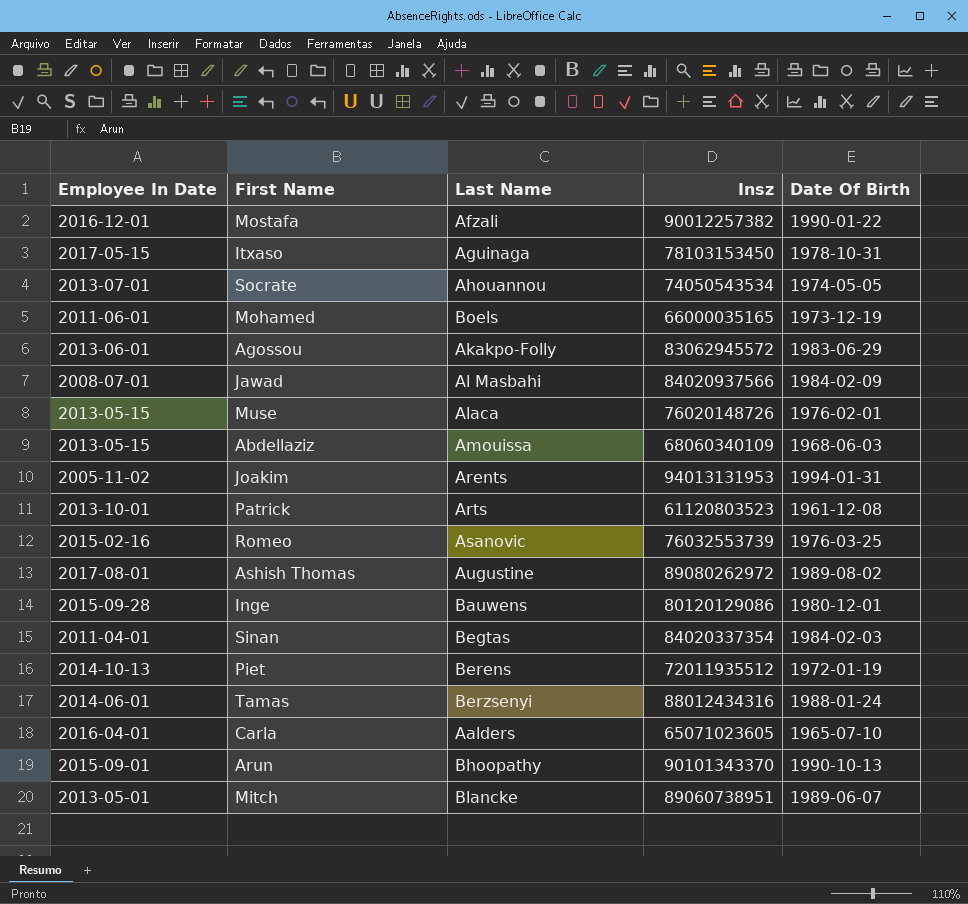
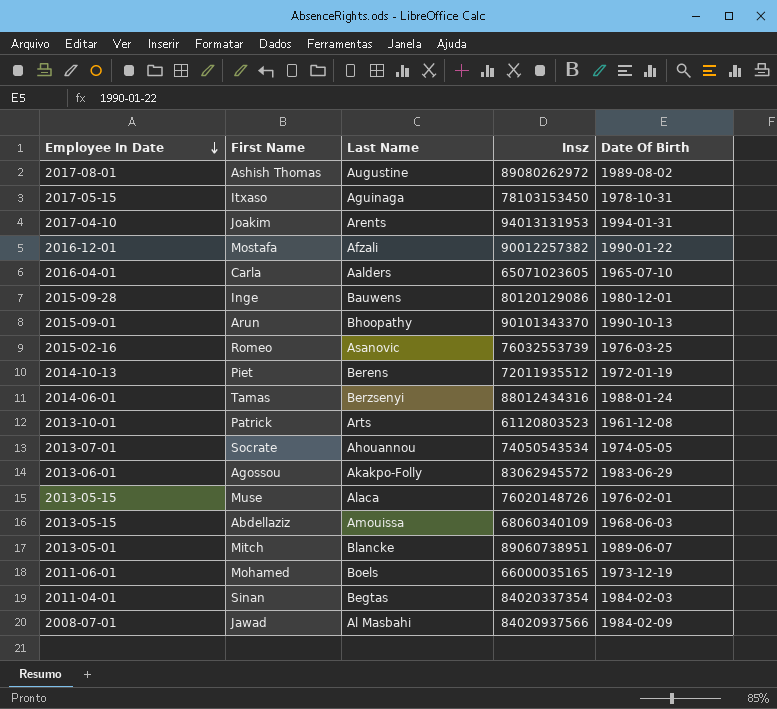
row order: none -> Employee In Date descending
Joakim | Employee In Date: 2005-11-02 -> 2017-04-10

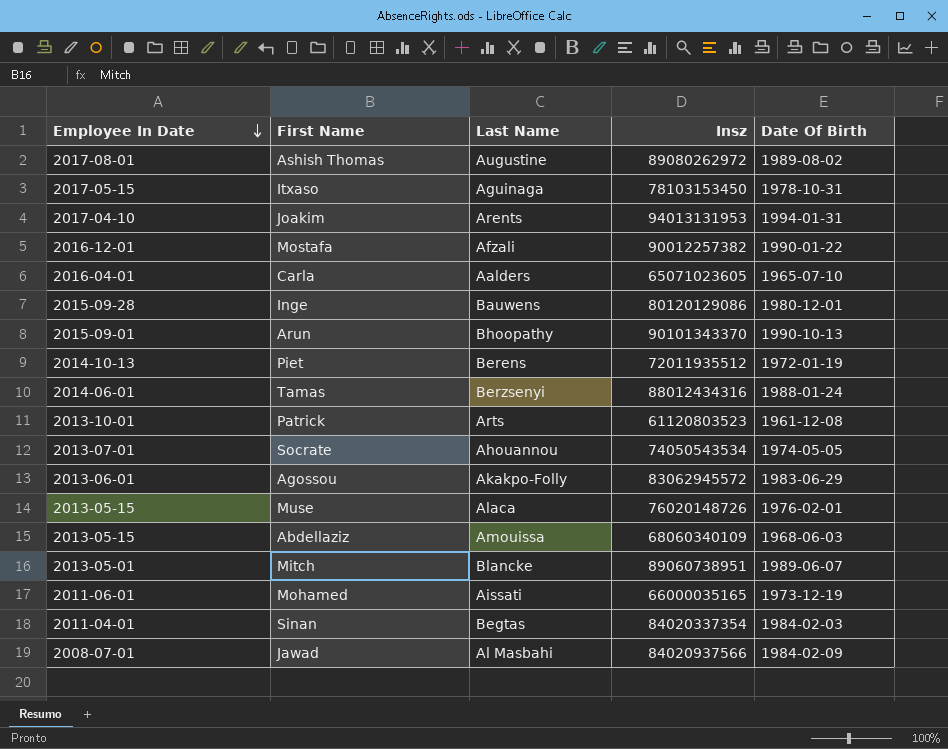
row Romeo: 2015-02-16 | Asanovic | 76032553739 | 1976-03-25 -> none
Mohamed | Last Name: Boels -> Aissati

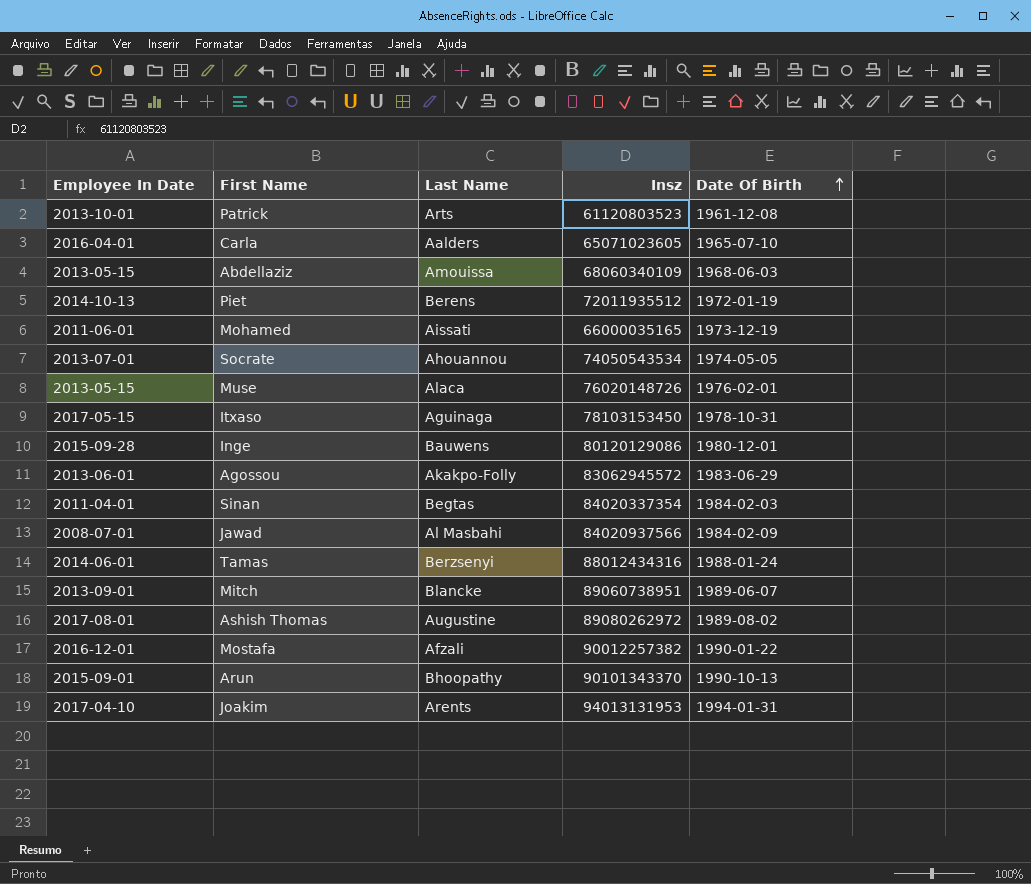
row order: Employee In Date descending -> Date Of Birth ascending
Mitch | Employee In Date: 2013-05-01 -> 2013-09-01

